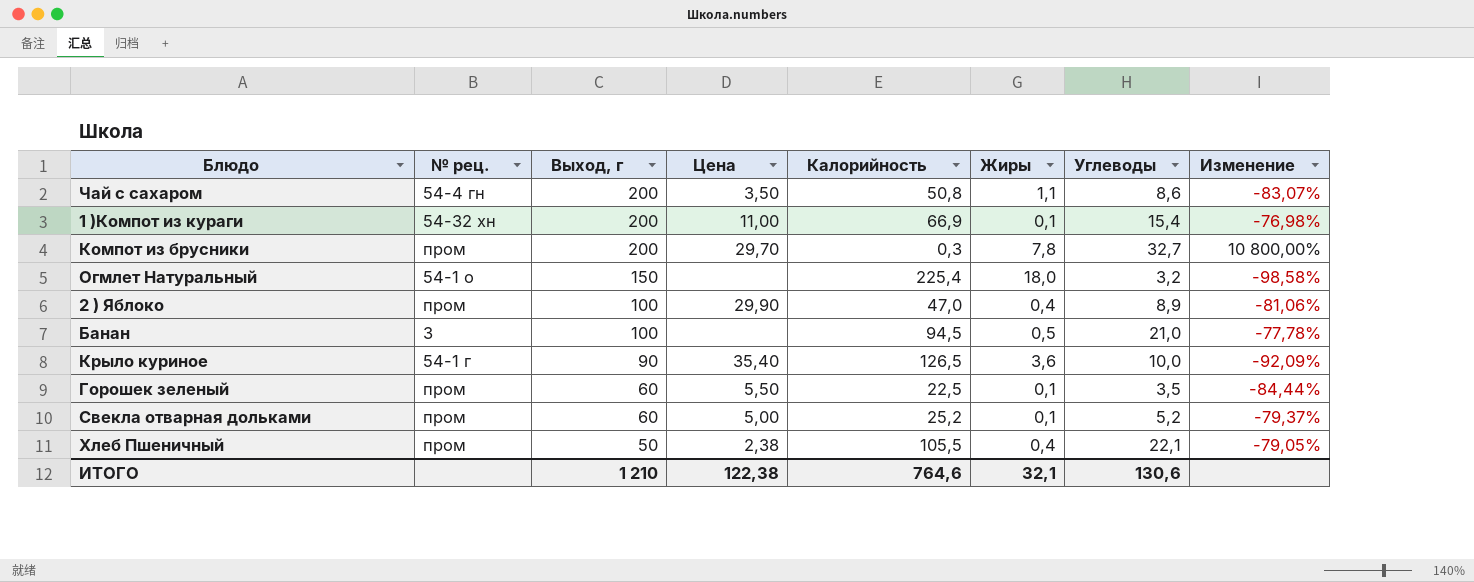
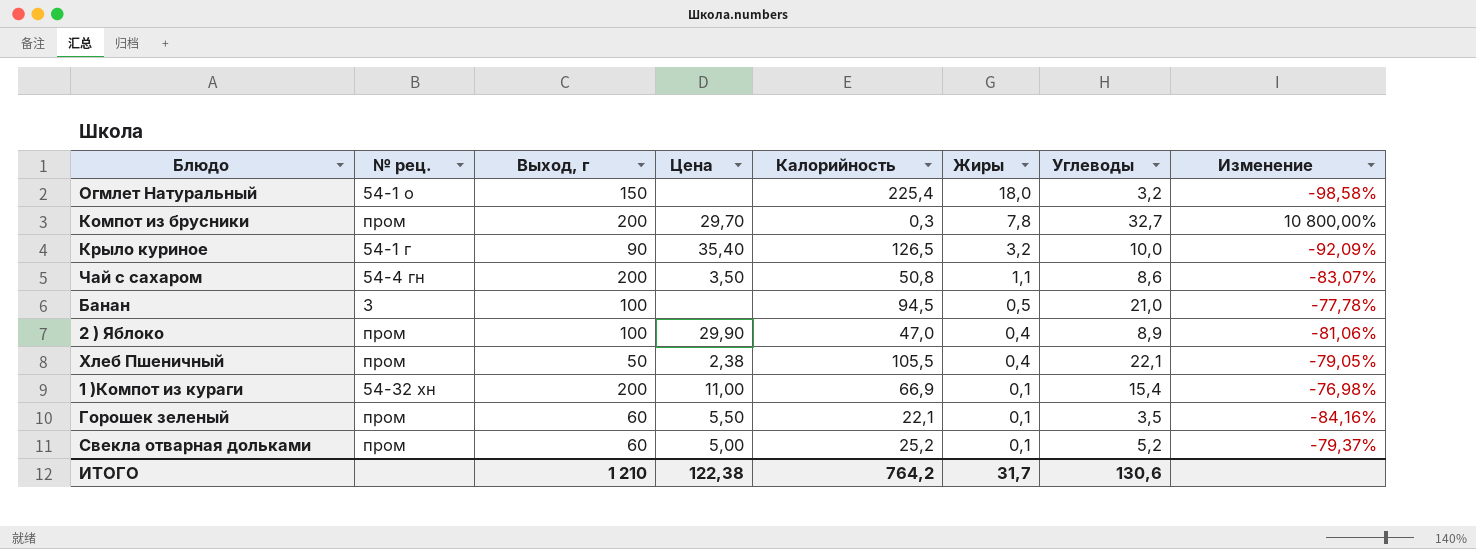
row order: Выход, г descending -> Жиры descending
Крыло куриное | Жиры: 3,6 -> 3,2
Горошек зеленый | Калорийность: 22,5 -> 22,1
Горошек зеленый | Изменение: -84,44% -> -84,16%
ИТОГО | Калорийность: 764,6 -> 764,2
ИТОГО | Жиры: 32,1 -> 31,7

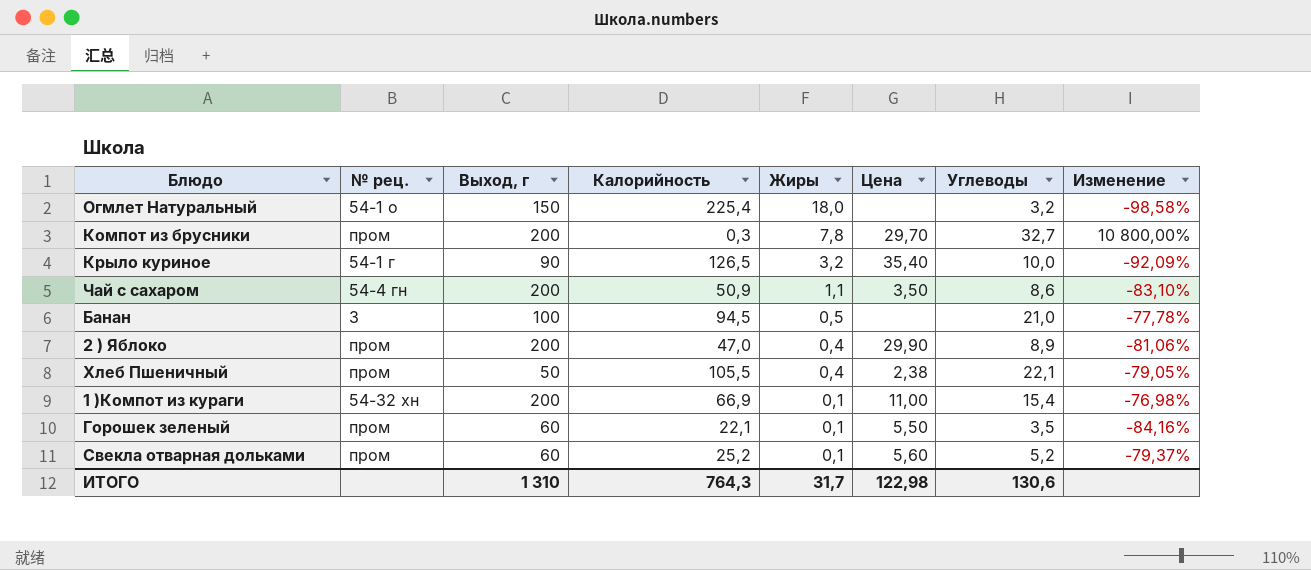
column Цена | position: 4 -> 6
Чай с сахаром | Калорийность: 50,8 -> 50,9
Чай с сахаром | Изменение: -83,07% -> -83,10%
2 ) Яблоко | Выход, г: 100 -> 200
Свекла отварная дольками | Цена: 5,00 -> 5,60
ИТОГО | Выход, г: 1 210 -> 1 310
ИТОГО | Калорийность: 764,2 -> 764,3
ИТОГО | Цена: 122,38 -> 122,98

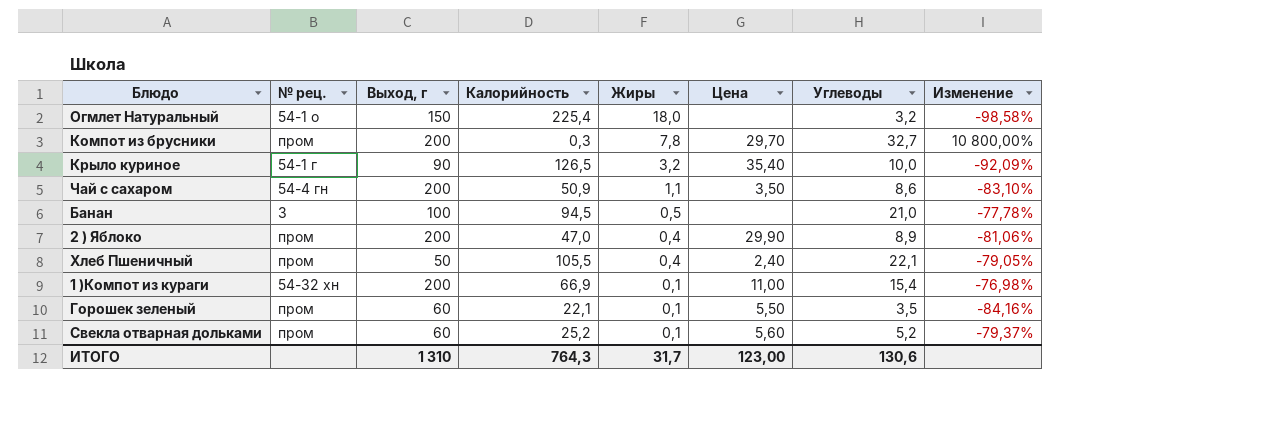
Хлеб Пшеничный | Цена: 2,38 -> 2,40
ИТОГО | Цена: 122,98 -> 123,00

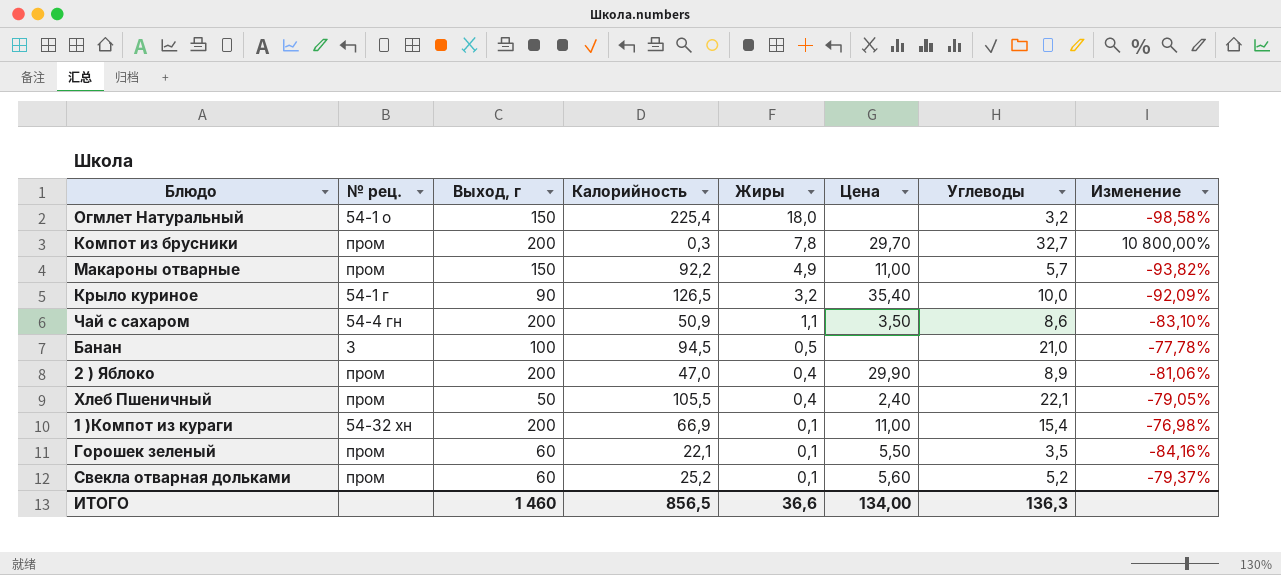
row Макароны отварные: none -> пром | 150 | 92,2 | 4,9 | 11,00 | 5,7 | -93,82%
ИТОГО | Выход, г: 1 310 -> 1 460
ИТОГО | Калорийность: 764,3 -> 856,5
ИТОГО | Жиры: 31,7 -> 36,6
ИТОГО | Цена: 123,00 -> 134,00
ИТОГО | Углеводы: 130,6 -> 136,3

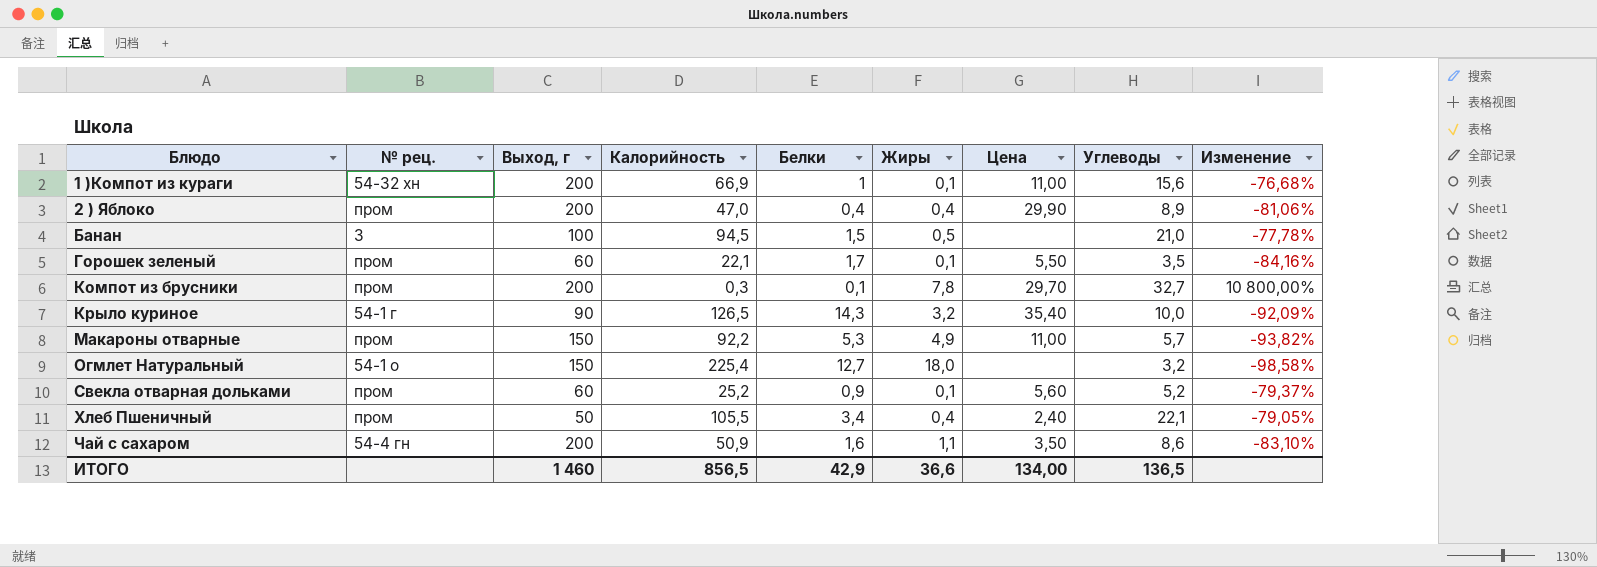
row order: Жиры descending -> Блюдо ascending
column Белки | position: none -> 5
1 )Компот из кураги | Углеводы: 15,4 -> 15,6
1 )Компот из кураги | Изменение: -76,98% -> -76,68%
ИТОГО | Углеводы: 136,3 -> 136,5

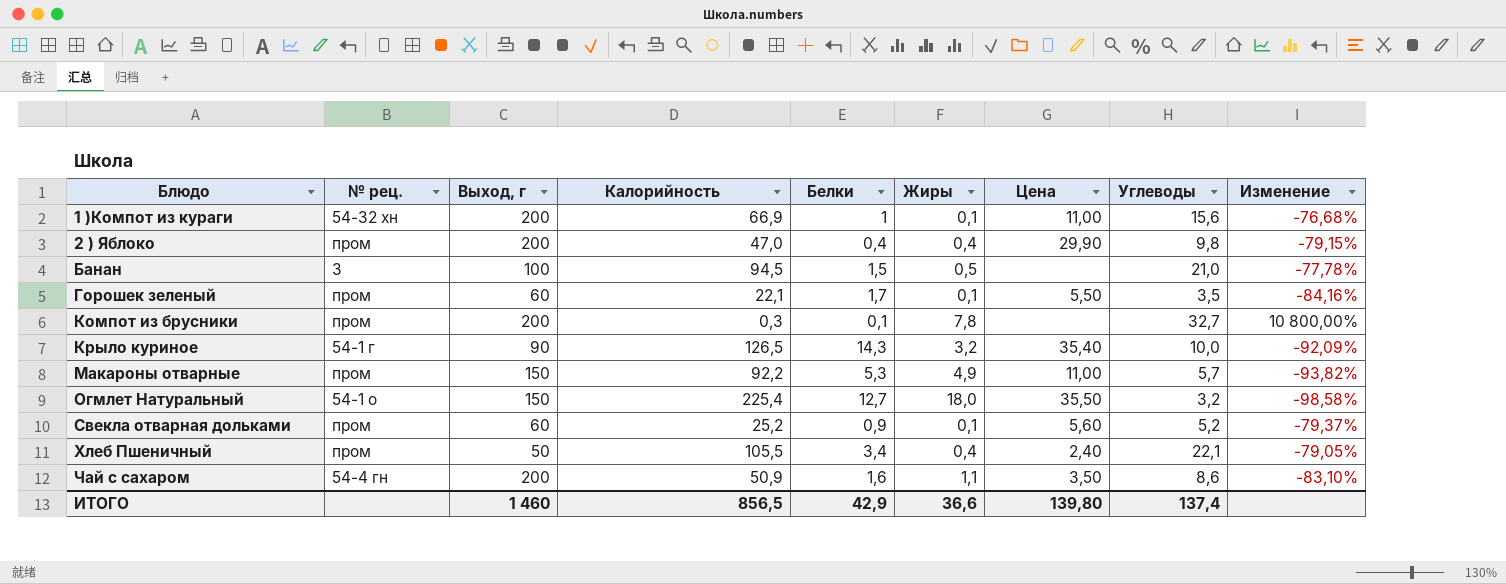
2 ) Яблоко | Углеводы: 8,9 -> 9,8
2 ) Яблоко | Изменение: -81,06% -> -79,15%
Компот из брусники | Цена: 29,70 -> none
Огмлет Натуральный | Цена: none -> 35,50
ИТОГО | Цена: 134,00 -> 139,80
ИТОГО | Углеводы: 136,5 -> 137,4

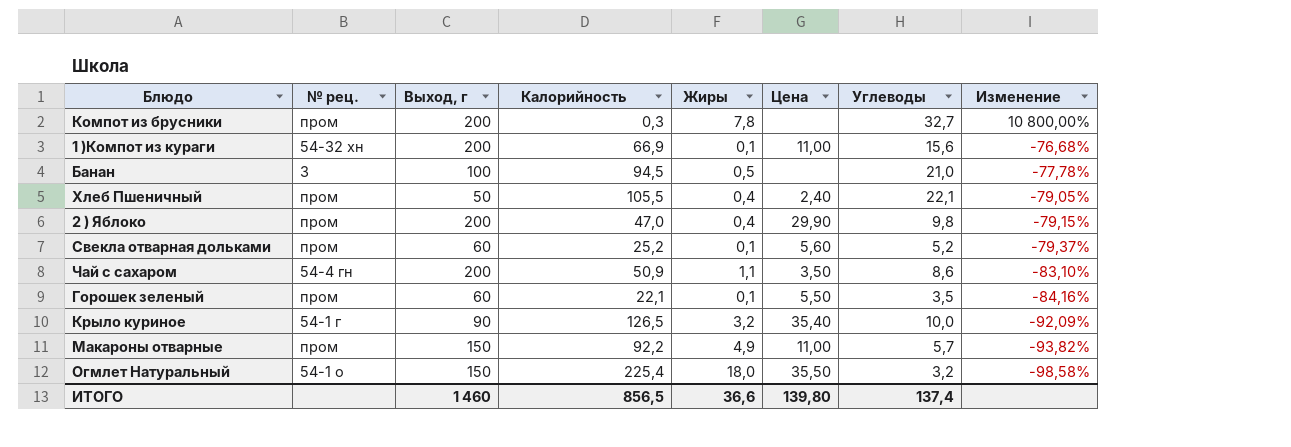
row order: Блюдо ascending -> Изменение descending
column Белки | position: 5 -> none

